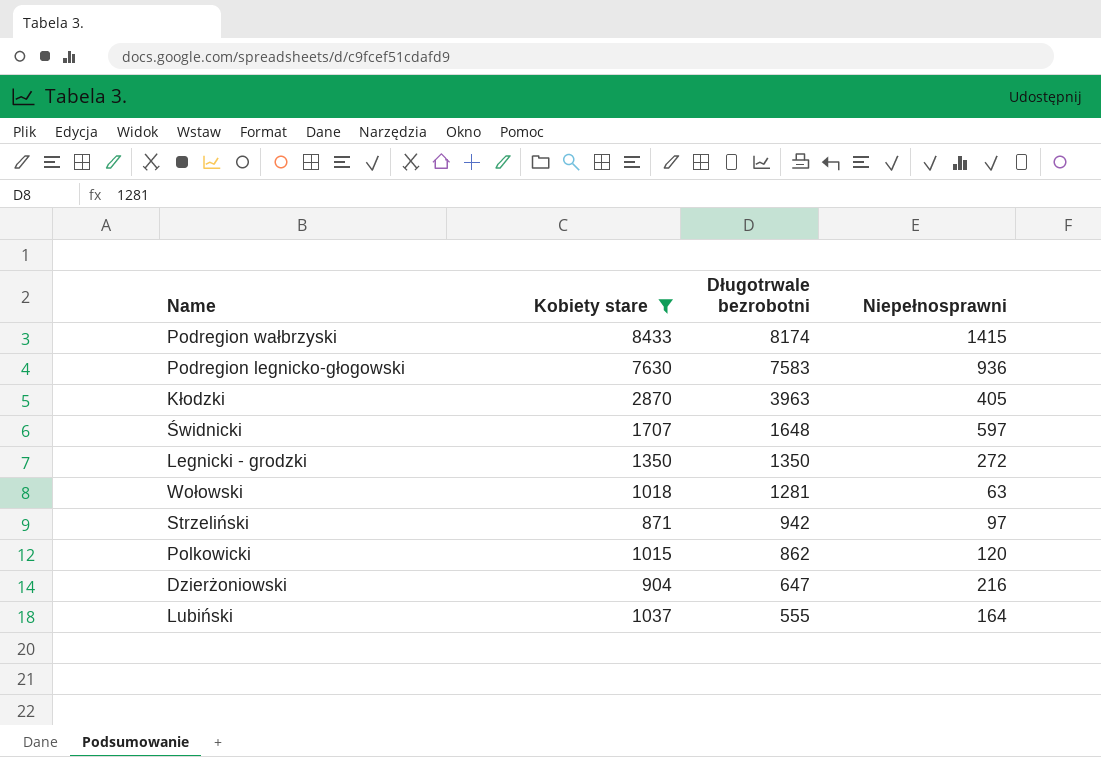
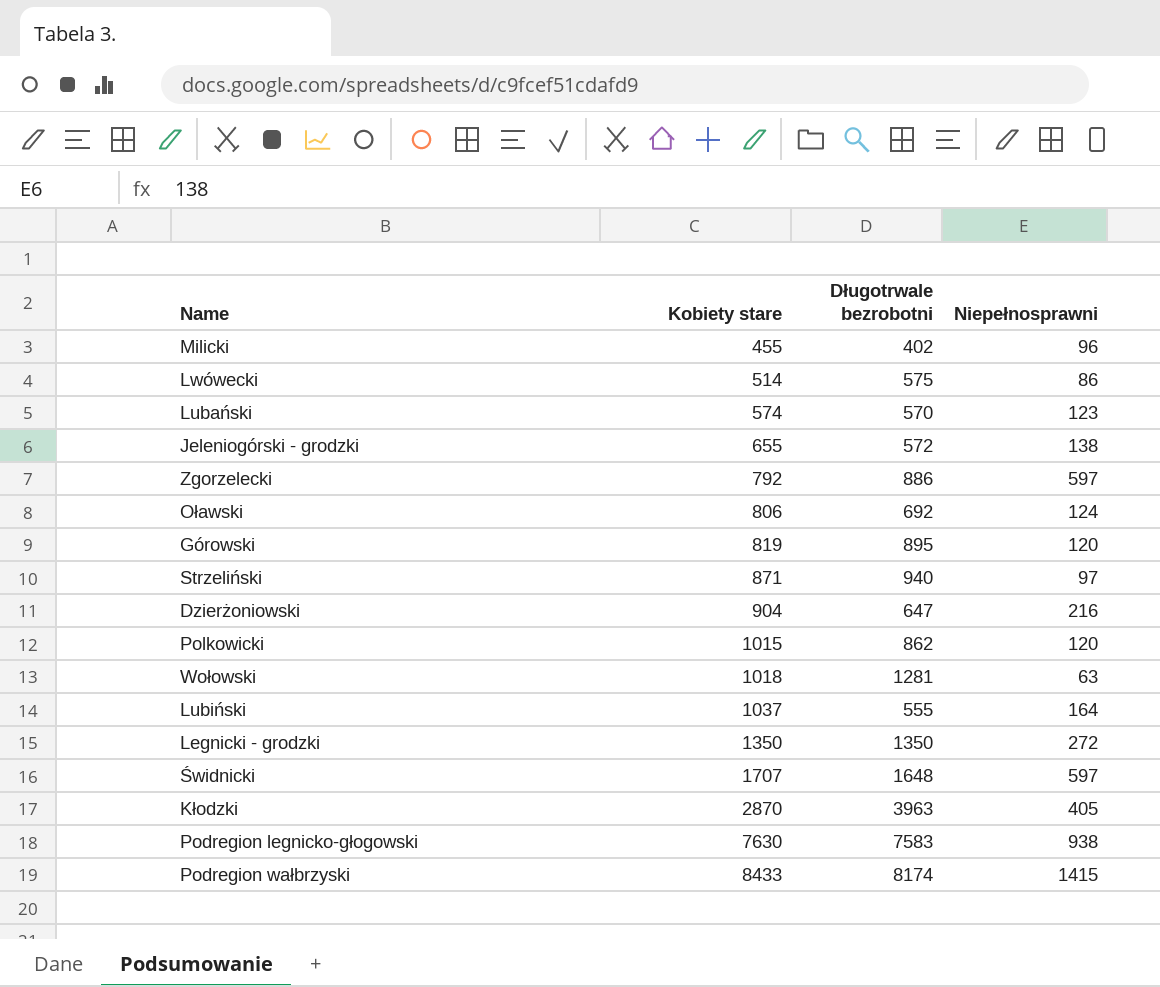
filter: Kobiety stare >= 871 -> none
row order: Długotrwale bezrobotni descending -> Kobiety stare ascending
Strzeliński | Długotrwale bezrobotni: 942 -> 940
Podregion legnicko-głogowski | Niepełnosprawni: 936 -> 938

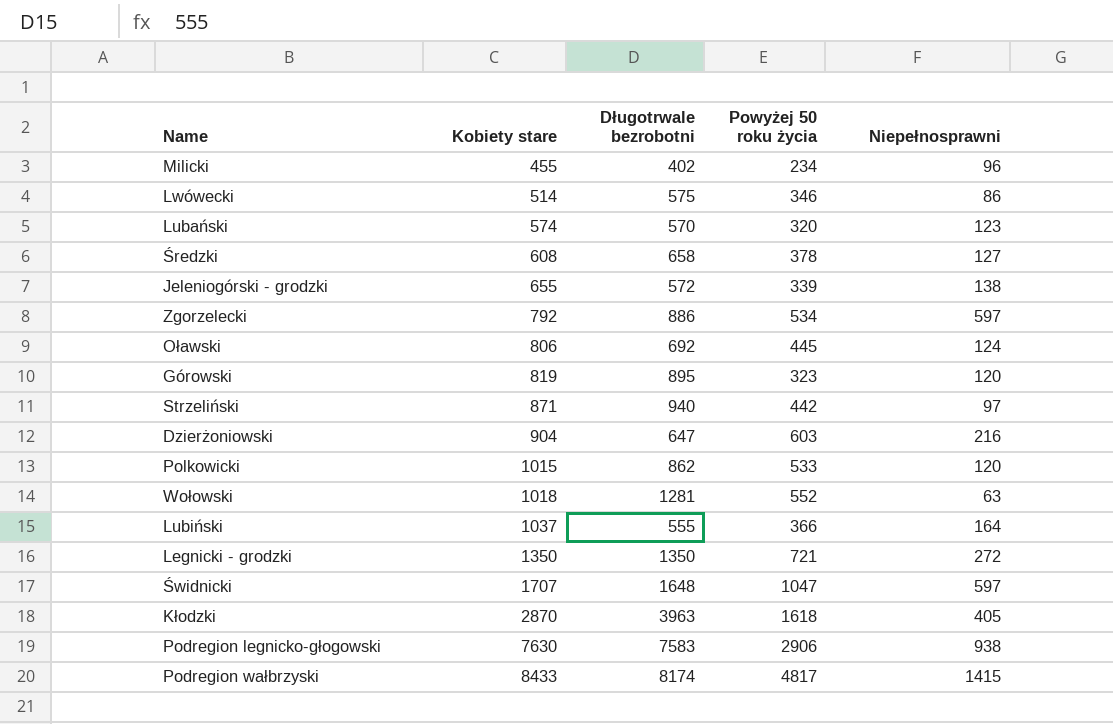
column Powyżej 50 roku życia | position: none -> 4
row Średzki: none -> 608 | 658 | 378 | 127

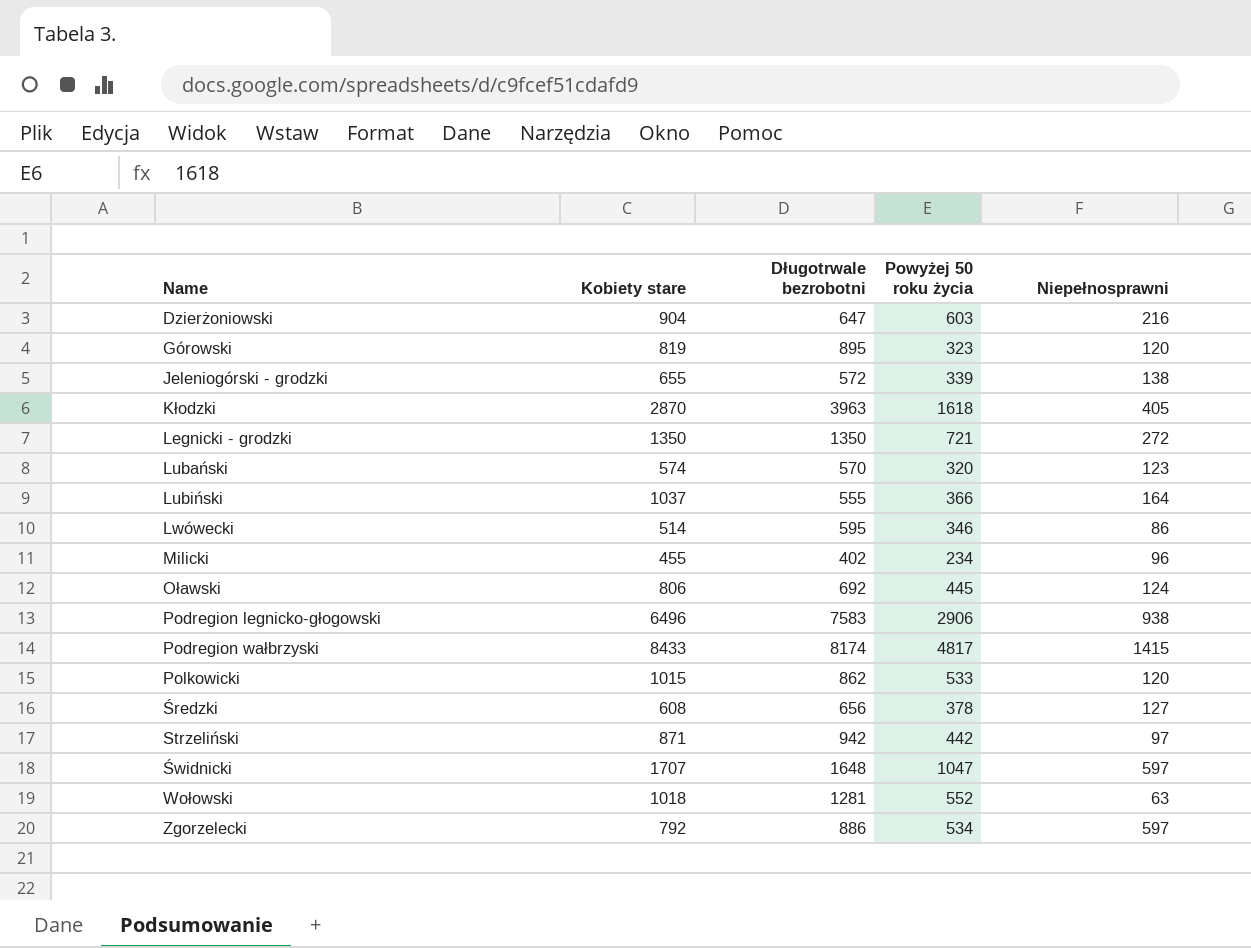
row order: Kobiety stare ascending -> Name ascending
Lwówecki | Długotrwale bezrobotni: 575 -> 595
Podregion legnicko-głogowski | Kobiety stare: 7630 -> 6496
Średzki | Długotrwale bezrobotni: 658 -> 656
Strzeliński | Długotrwale bezrobotni: 940 -> 942

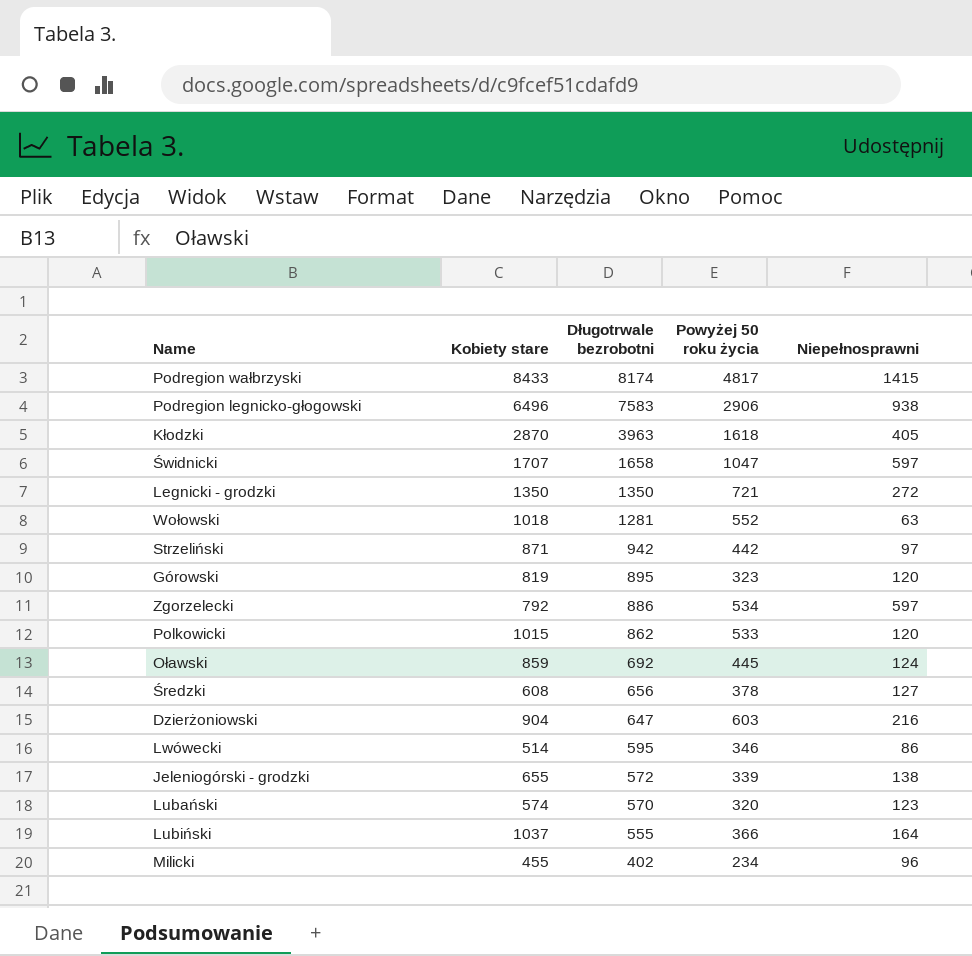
row order: Name ascending -> Długotrwale bezrobotni descending
Świdnicki | Długotrwale bezrobotni: 1648 -> 1658
Oławski | Kobiety stare: 806 -> 859

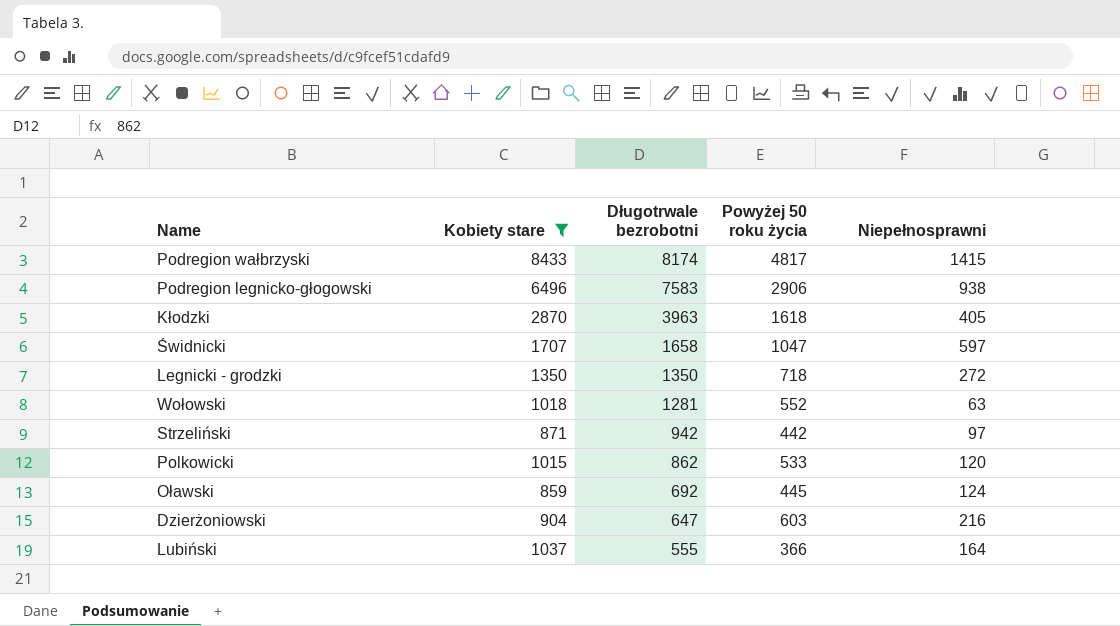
filter: none -> Kobiety stare >= 859
Legnicki - grodzki | Powyżej 50 roku życia: 721 -> 718

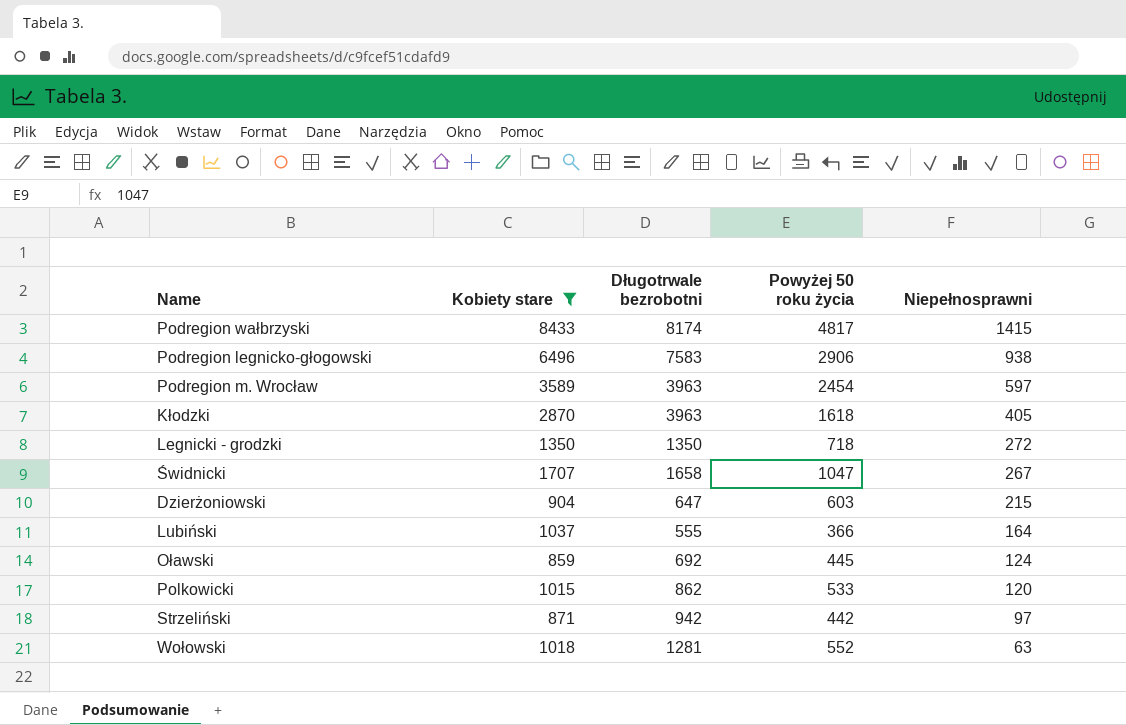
row order: Długotrwale bezrobotni descending -> Niepełnosprawni descending
row Podregion m. Wrocław: none -> 3589 | 3963 | 2454 | 597
Świdnicki | Niepełnosprawni: 597 -> 267
Dzierżoniowski | Niepełnosprawni: 216 -> 215

